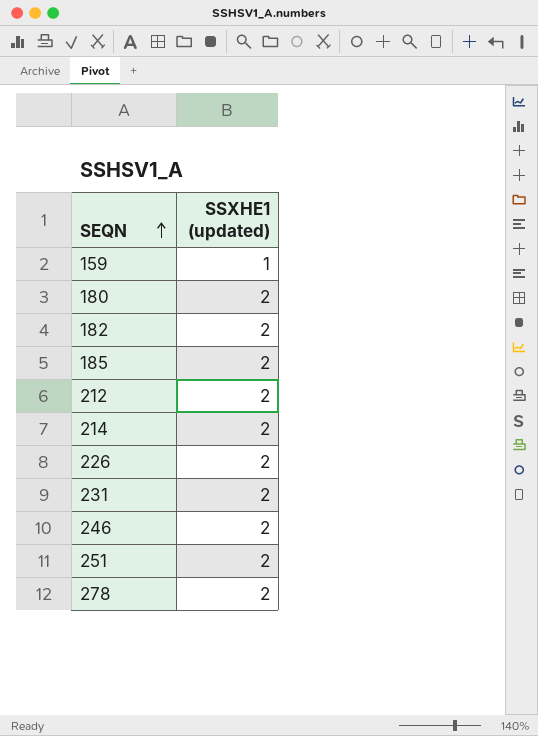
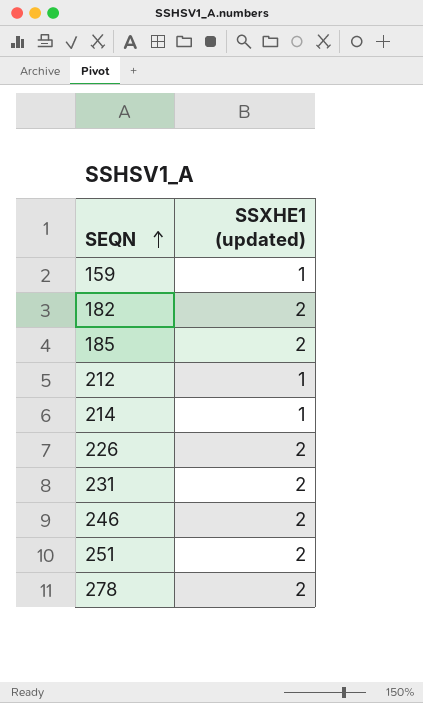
row 180: 2 -> none
212 | SSXHE1 (updated): 2 -> 1
214 | SSXHE1 (updated): 2 -> 1

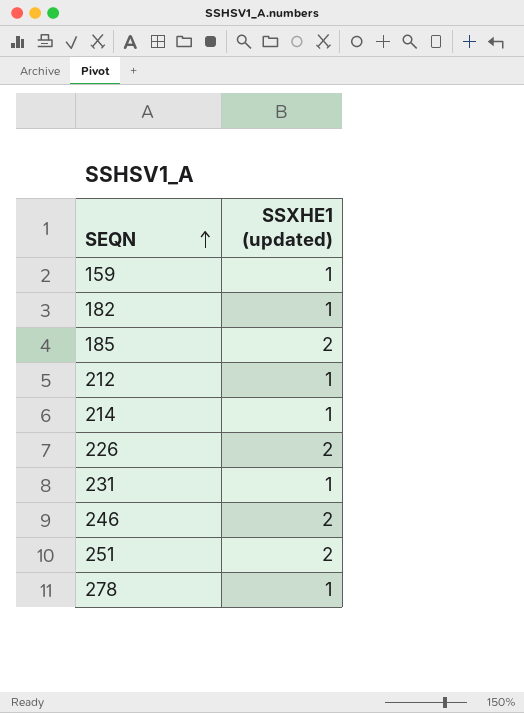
182 | SSXHE1 (updated): 2 -> 1
231 | SSXHE1 (updated): 2 -> 1
278 | SSXHE1 (updated): 2 -> 1

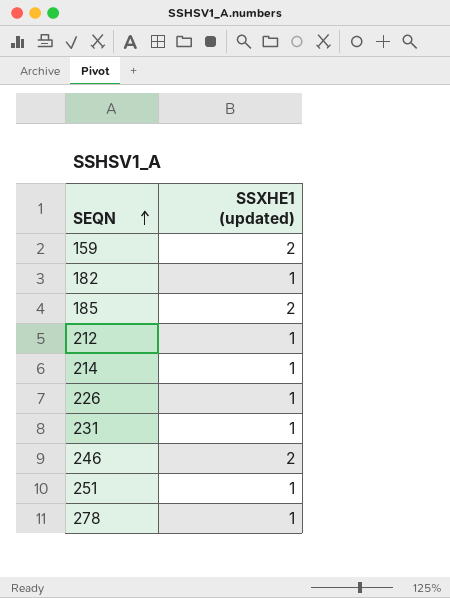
159 | SSXHE1 (updated): 1 -> 2
226 | SSXHE1 (updated): 2 -> 1
251 | SSXHE1 (updated): 2 -> 1

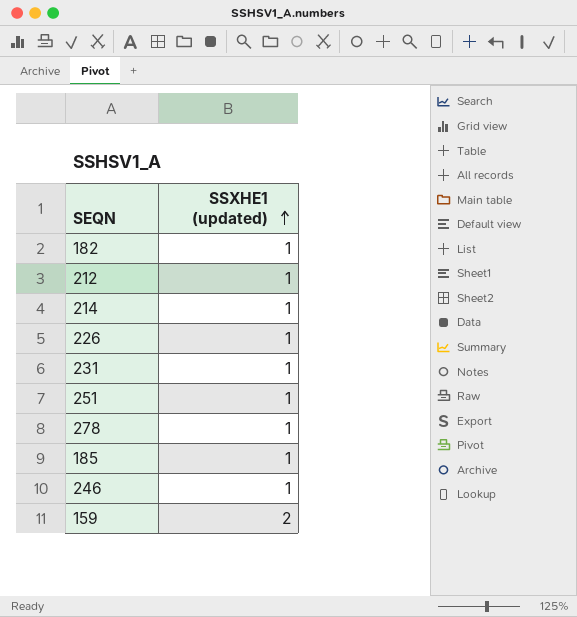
row order: SEQN ascending -> SSXHE1 (updated) ascending
185 | SSXHE1 (updated): 2 -> 1
246 | SSXHE1 (updated): 2 -> 1

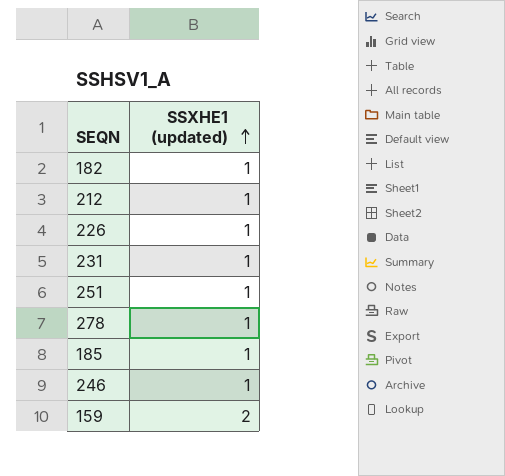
row 214: 1 -> none

